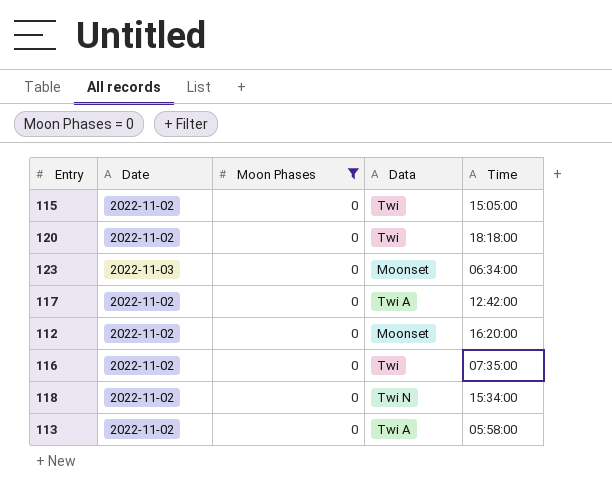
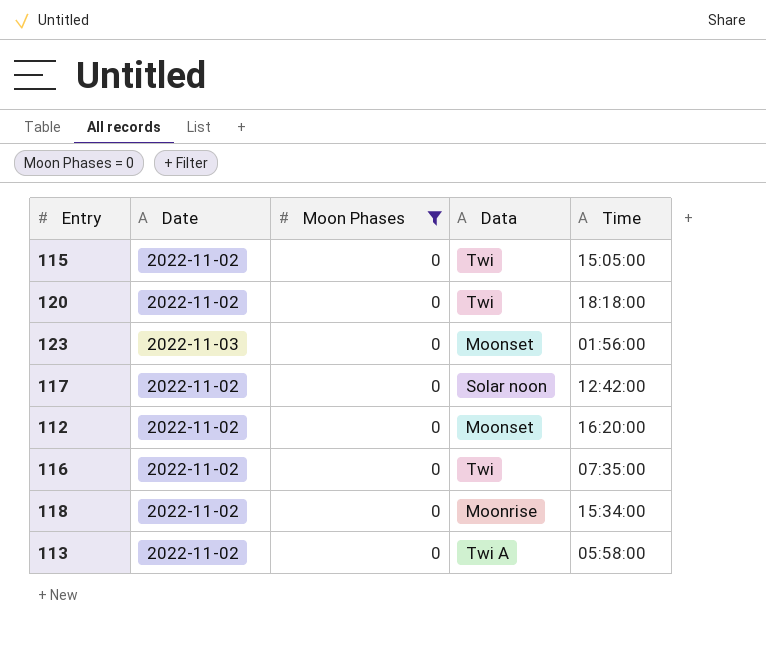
123 | Time: 06:34:00 -> 01:56:00
117 | Data: Twi A -> Solar noon
118 | Data: Twi N -> Moonrise

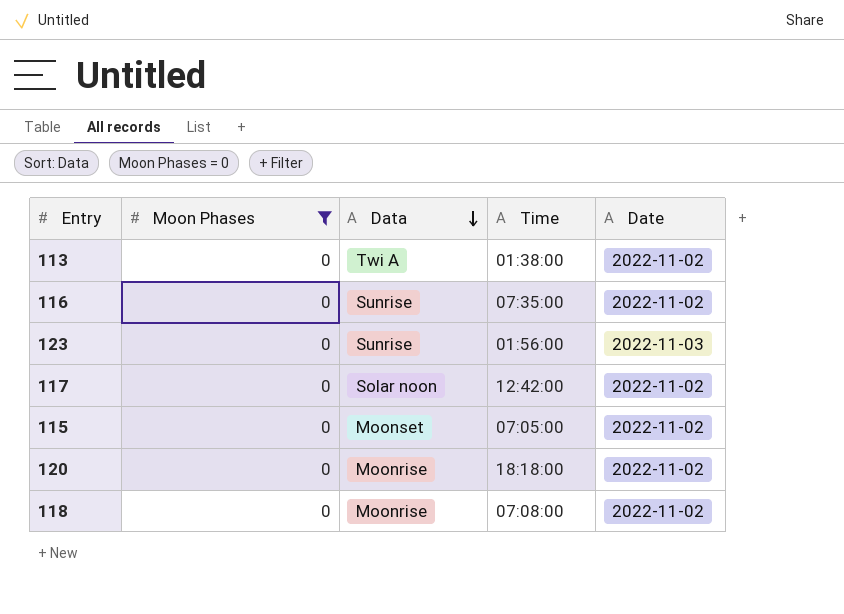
row order: none -> Data descending
column Date | position: 2 -> 5
row 112: 2022-11-02 | 0 | Moonset | 16:20:00 -> none
113 | Time: 05:58:00 -> 01:38:00
116 | Data: Twi -> Sunrise
123 | Data: Moonset -> Sunrise
115 | Data: Twi -> Moonset
115 | Time: 15:05:00 -> 07:05:00
120 | Data: Twi -> Moonrise
118 | Time: 15:34:00 -> 07:08:00

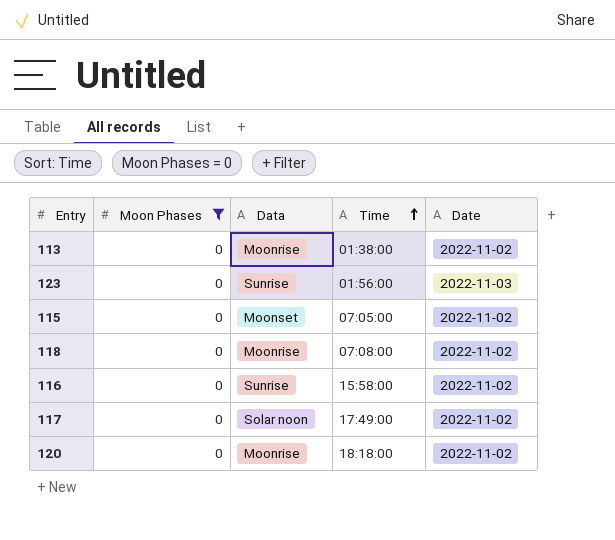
row order: Data descending -> Time ascending
113 | Data: Twi A -> Moonrise
116 | Time: 07:35:00 -> 15:58:00
117 | Time: 12:42:00 -> 17:49:00

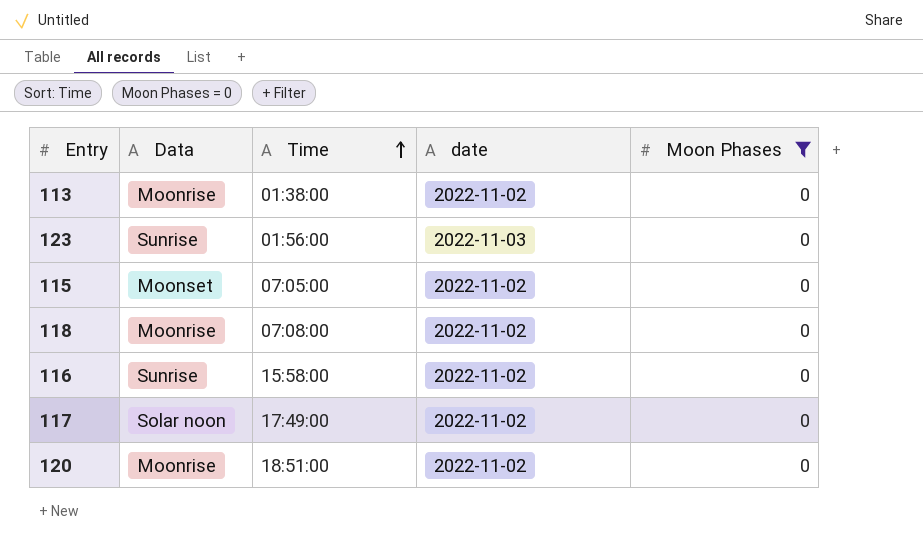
column name: Date -> date
column Moon Phases | position: 2 -> 5
120 | Time: 18:18:00 -> 18:51:00

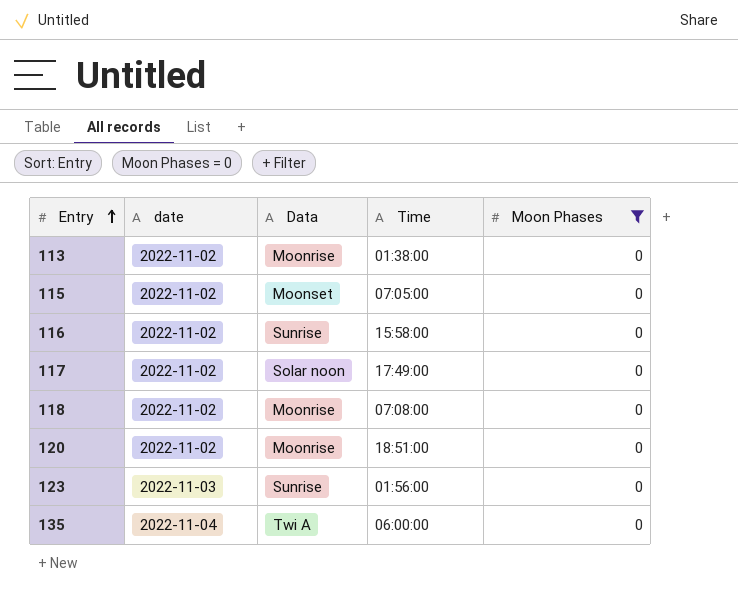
row order: Time ascending -> Entry ascending
column date | position: 4 -> 2
row 135: none -> 2022-11-04 | Twi A | 06:00:00 | 0

